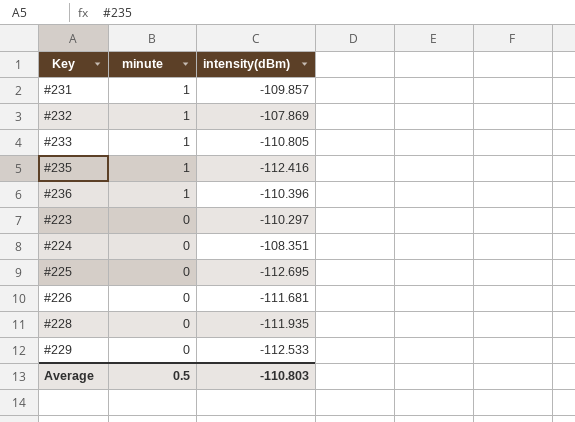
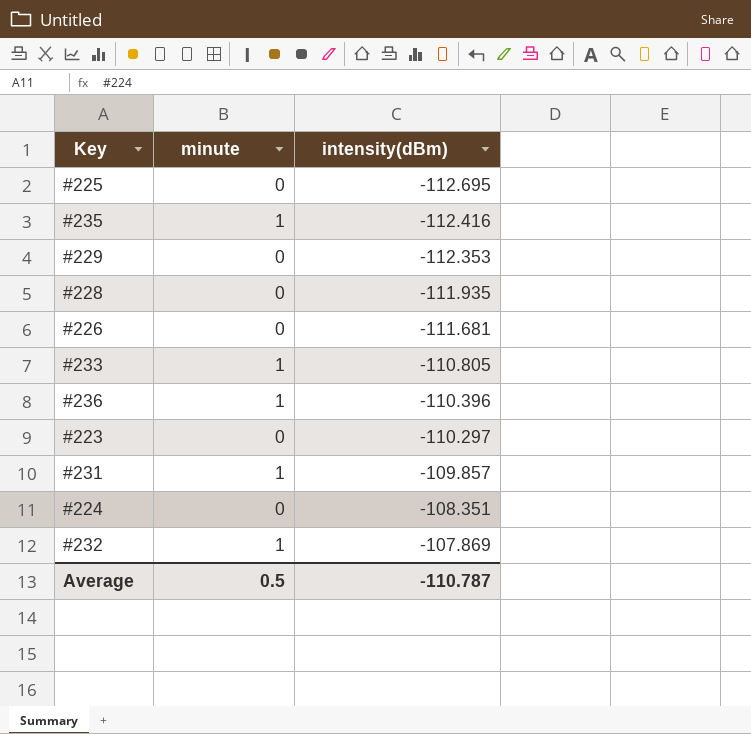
row order: minute descending -> intensity(dBm) ascending
#229 | intensity(dBm): -112.533 -> -112.353
Average | intensity(dBm): -110.803 -> -110.787

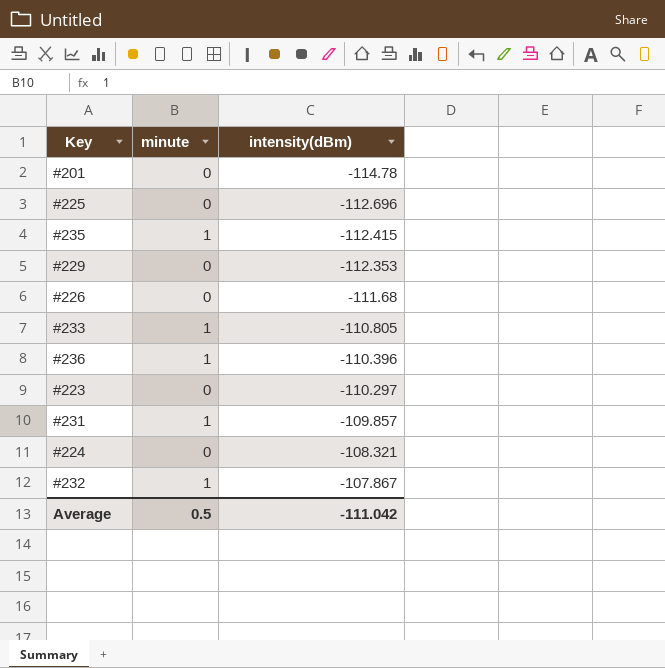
row #228: 0 | -111.935 -> none
row #201: none -> 0 | -114.78
#225 | intensity(dBm): -112.695 -> -112.696
#235 | intensity(dBm): -112.416 -> -112.415
#226 | intensity(dBm): -111.681 -> -111.68
#224 | intensity(dBm): -108.351 -> -108.321
#232 | intensity(dBm): -107.869 -> -107.867
Average | intensity(dBm): -110.787 -> -111.042

